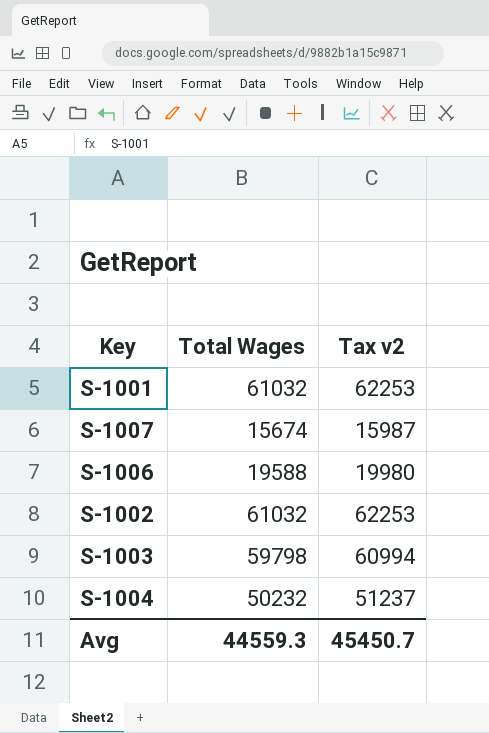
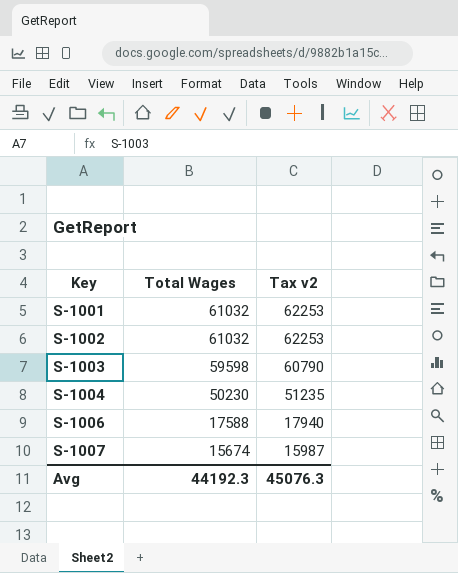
row order: none -> Key ascending
S-1003 | Total Wages: 59798 -> 59598
S-1003 | Tax v2: 60994 -> 60790
S-1004 | Total Wages: 50232 -> 50230
S-1004 | Tax v2: 51237 -> 51235
S-1006 | Total Wages: 19588 -> 17588
S-1006 | Tax v2: 19980 -> 17940
Avg | Total Wages: 44559.3 -> 44192.3
Avg | Tax v2: 45450.7 -> 45076.3

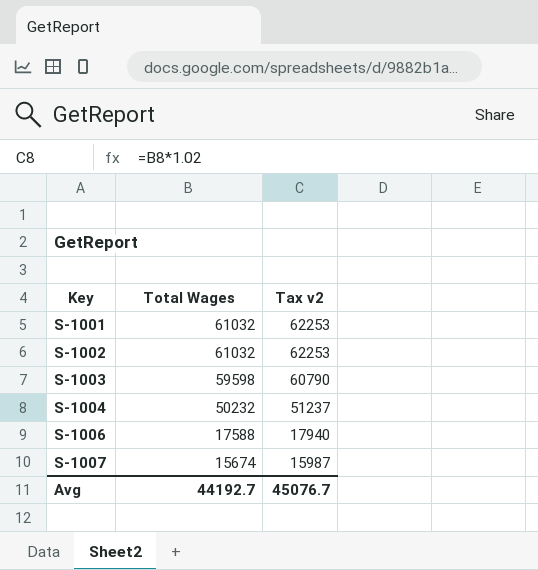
S-1004 | Total Wages: 50230 -> 50232
S-1004 | Tax v2: 51235 -> 51237
Avg | Total Wages: 44192.3 -> 44192.7
Avg | Tax v2: 45076.3 -> 45076.7

